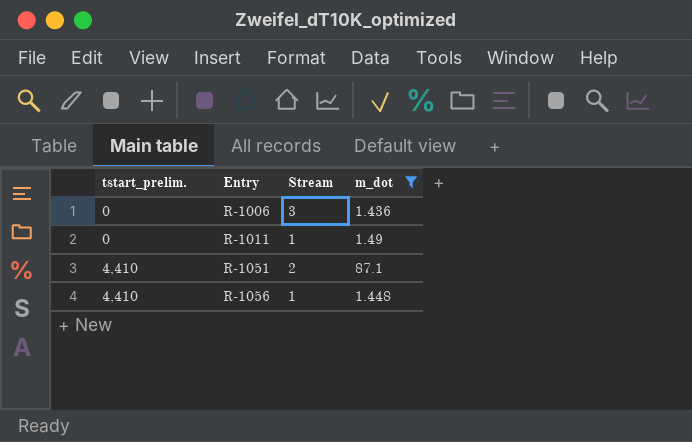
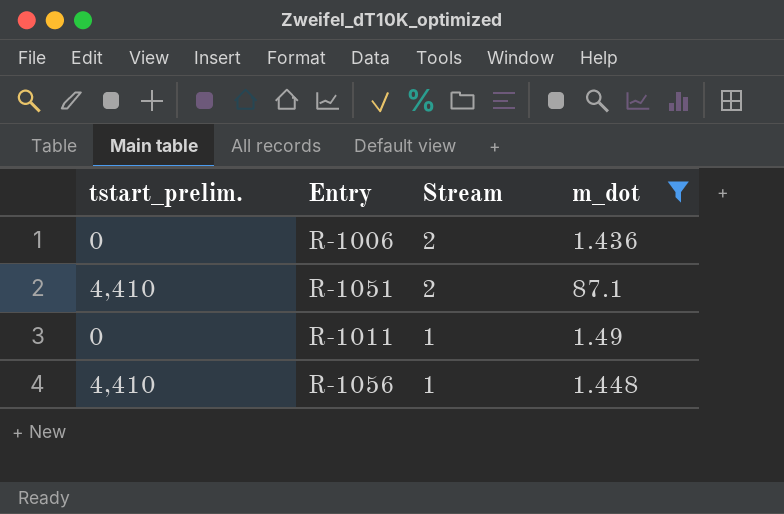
row order: tstart_prelim. ascending -> Stream descending
R-1006 | Stream: 3 -> 2

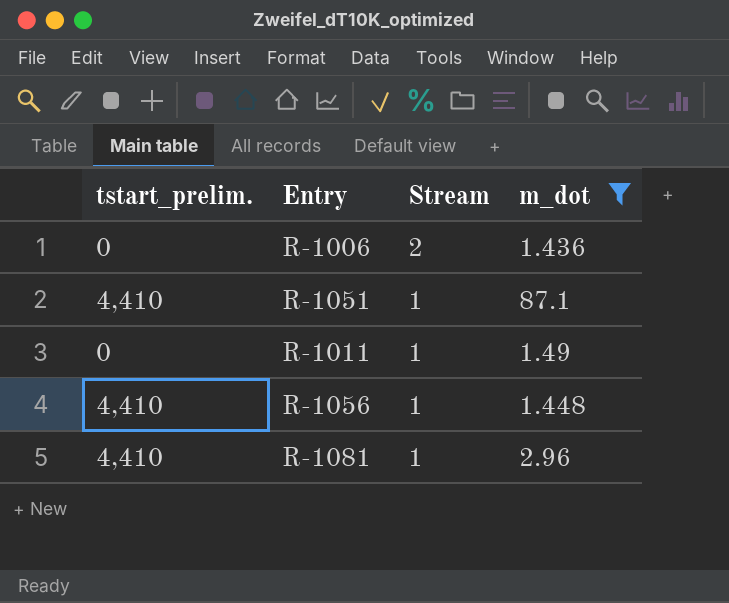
R-1051 | Stream: 2 -> 1
row R-1081: none -> 4,410 | 1 | 2.96

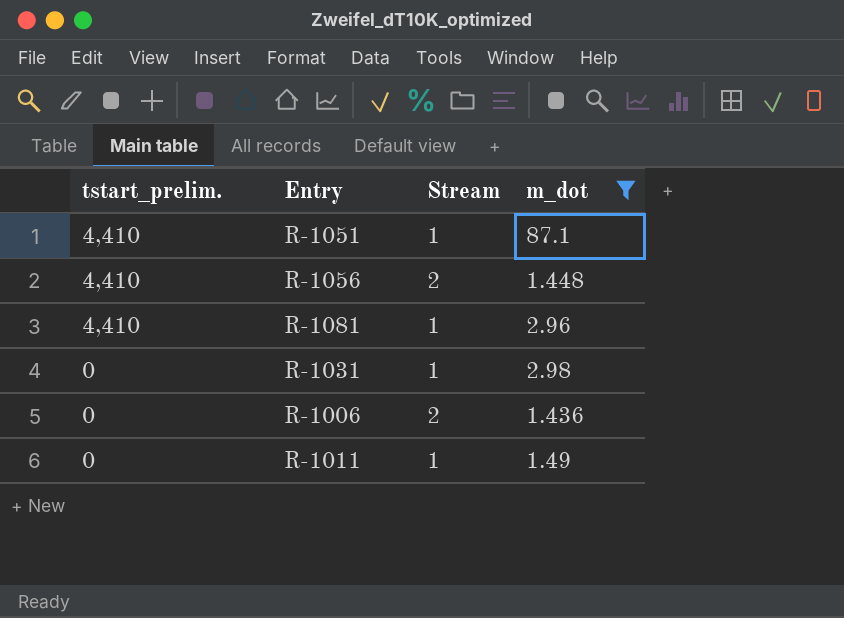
row order: Stream descending -> tstart_prelim. descending
R-1056 | Stream: 1 -> 2
row R-1031: none -> 0 | 1 | 2.98

